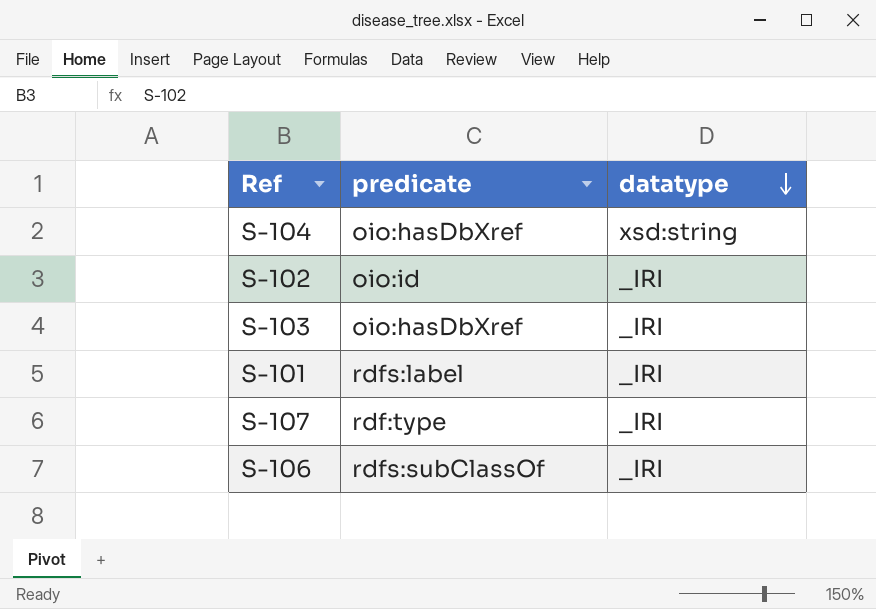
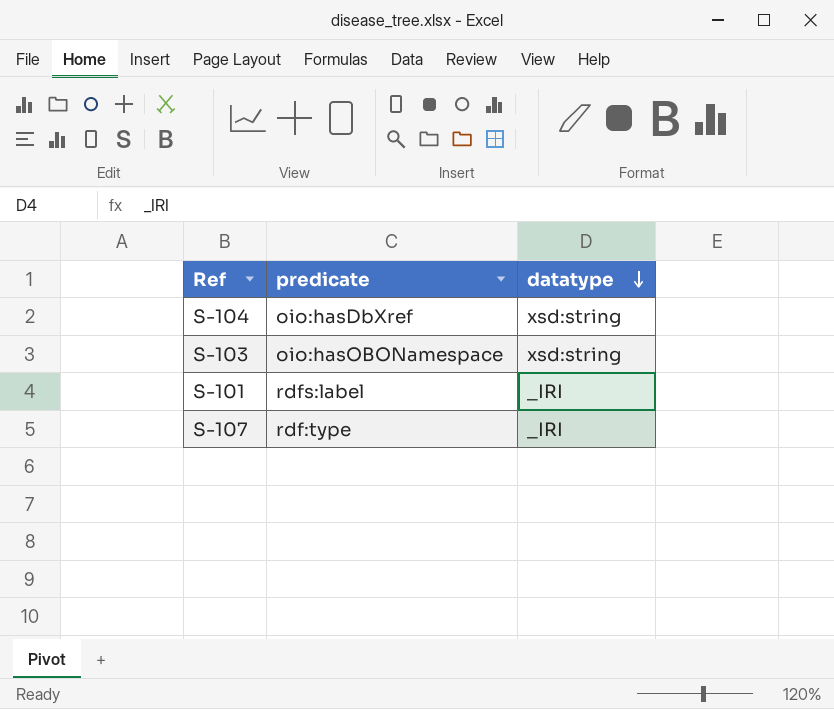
row S-102: oio:id | _IRI -> none
row S-106: rdfs:subClassOf | _IRI -> none
S-103 | predicate: oio:hasDbXref -> oio:hasOBONamespace
S-103 | datatype: _IRI -> xsd:string

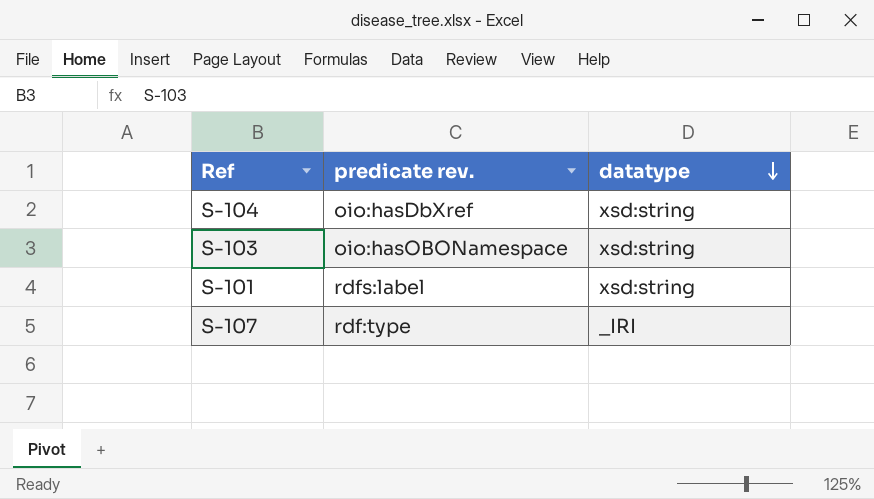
column name: predicate -> predicate rev.
S-101 | datatype: _IRI -> xsd:string

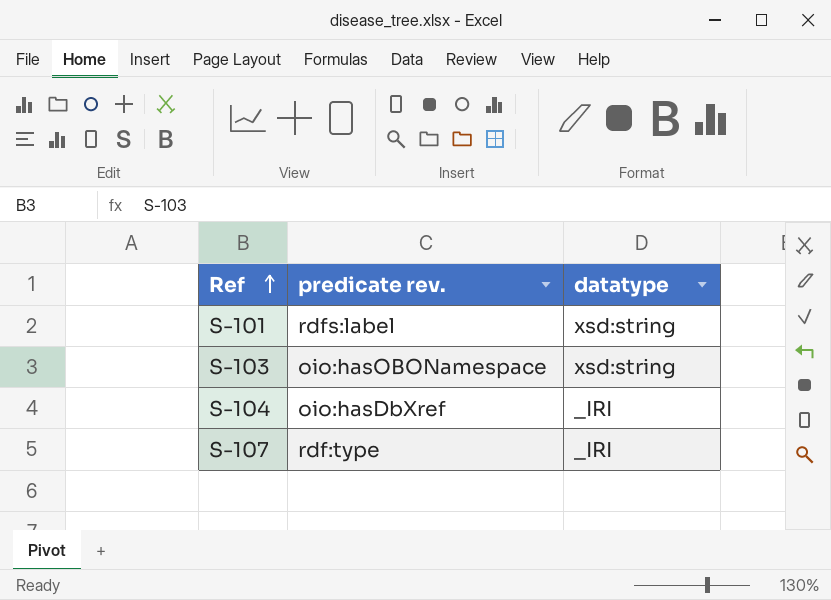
row order: datatype descending -> Ref ascending
S-104 | datatype: xsd:string -> _IRI

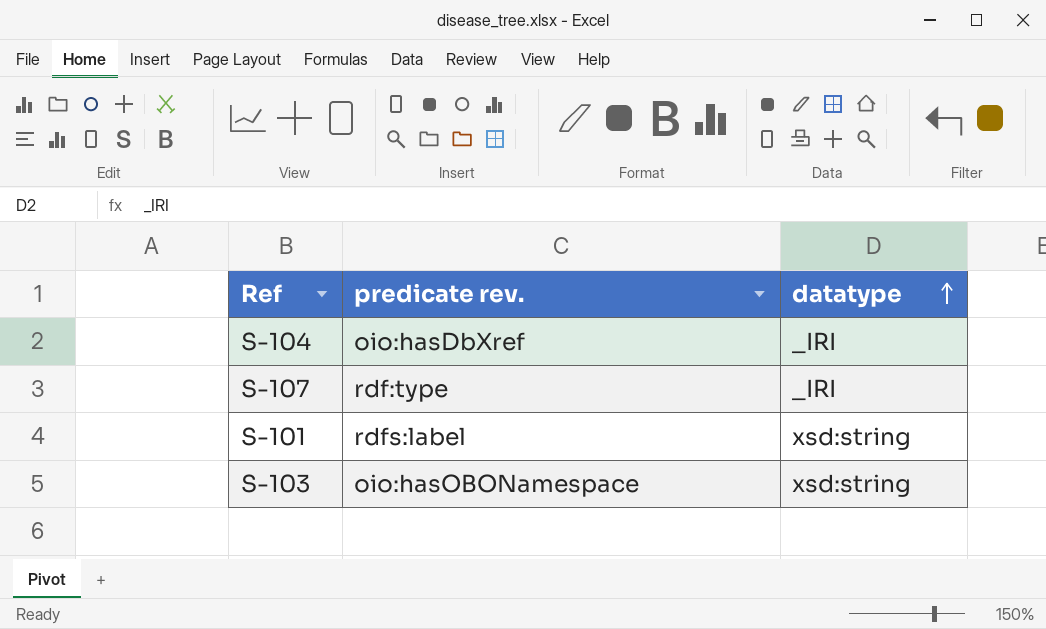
row order: Ref ascending -> datatype ascending

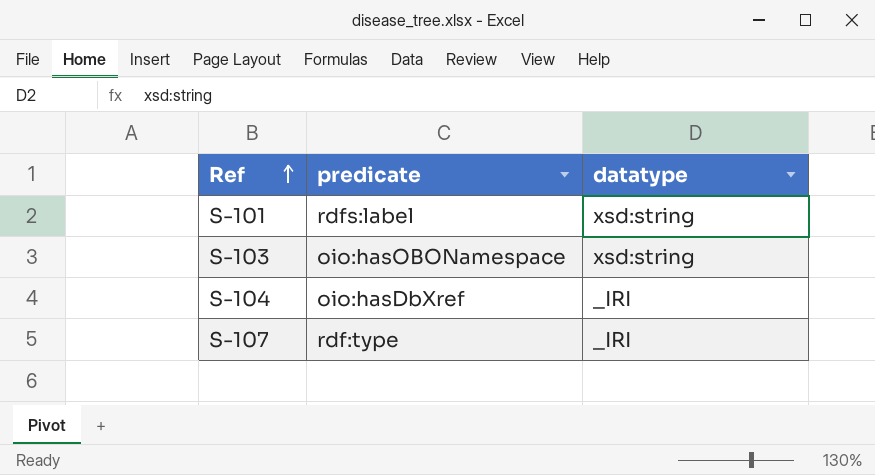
row order: datatype ascending -> Ref ascending
column name: predicate rev. -> predicate

